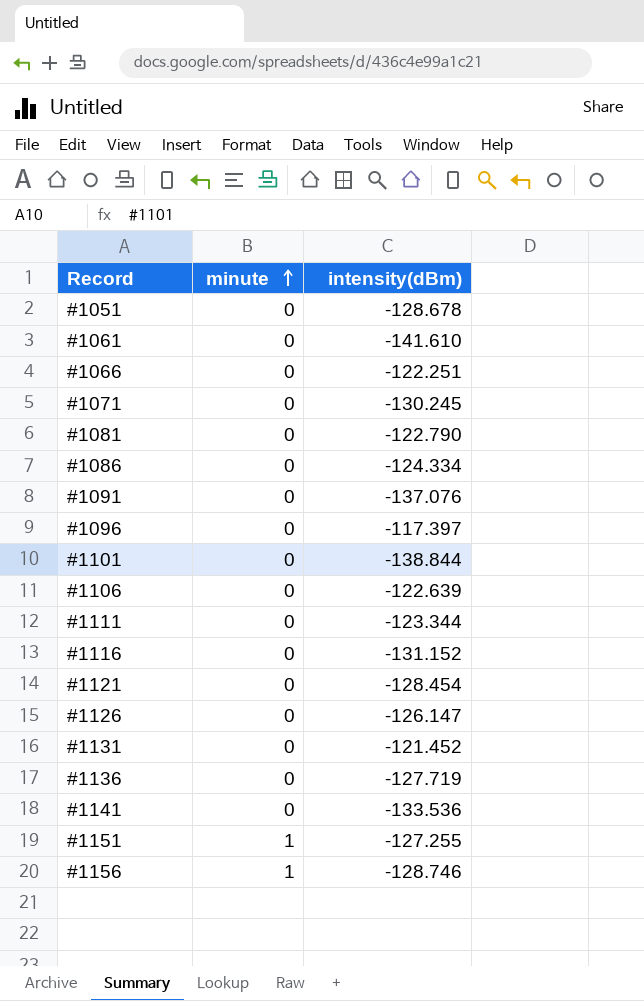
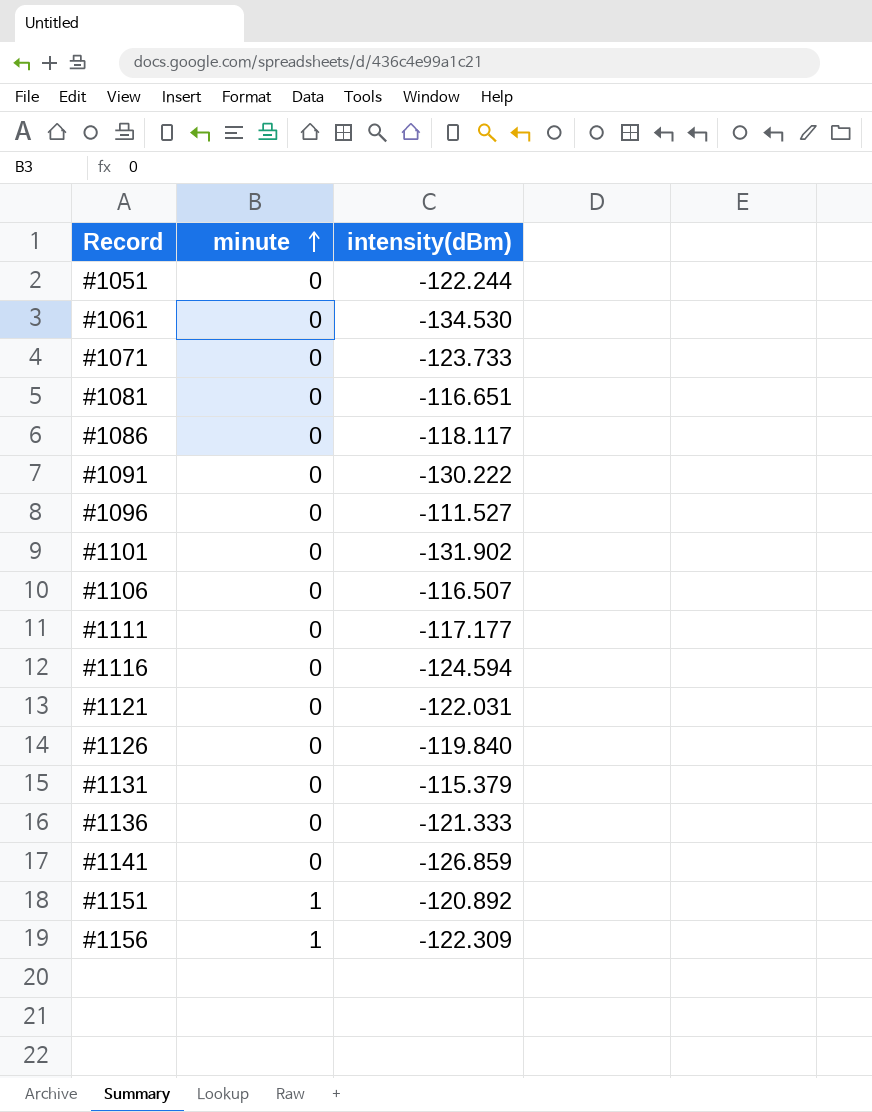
row #1066: 0 | -122.251 -> none
#1051 | intensity(dBm): -128.678 -> -122.244
#1061 | intensity(dBm): -141.610 -> -134.530
#1071 | intensity(dBm): -130.245 -> -123.733
#1081 | intensity(dBm): -122.790 -> -116.651
#1086 | intensity(dBm): -124.334 -> -118.117
#1091 | intensity(dBm): -137.076 -> -130.222
#1096 | intensity(dBm): -117.397 -> -111.527
#1101 | intensity(dBm): -138.844 -> -131.902
#1106 | intensity(dBm): -122.639 -> -116.507
#1111 | intensity(dBm): -123.344 -> -117.177
#1116 | intensity(dBm): -131.152 -> -124.594
#1121 | intensity(dBm): -128.454 -> -122.031
#1126 | intensity(dBm): -126.147 -> -119.840
#1131 | intensity(dBm): -121.452 -> -115.379
#1136 | intensity(dBm): -127.719 -> -121.333
#1141 | intensity(dBm): -133.536 -> -126.859
#1151 | intensity(dBm): -127.255 -> -120.892
#1156 | intensity(dBm): -128.746 -> -122.309

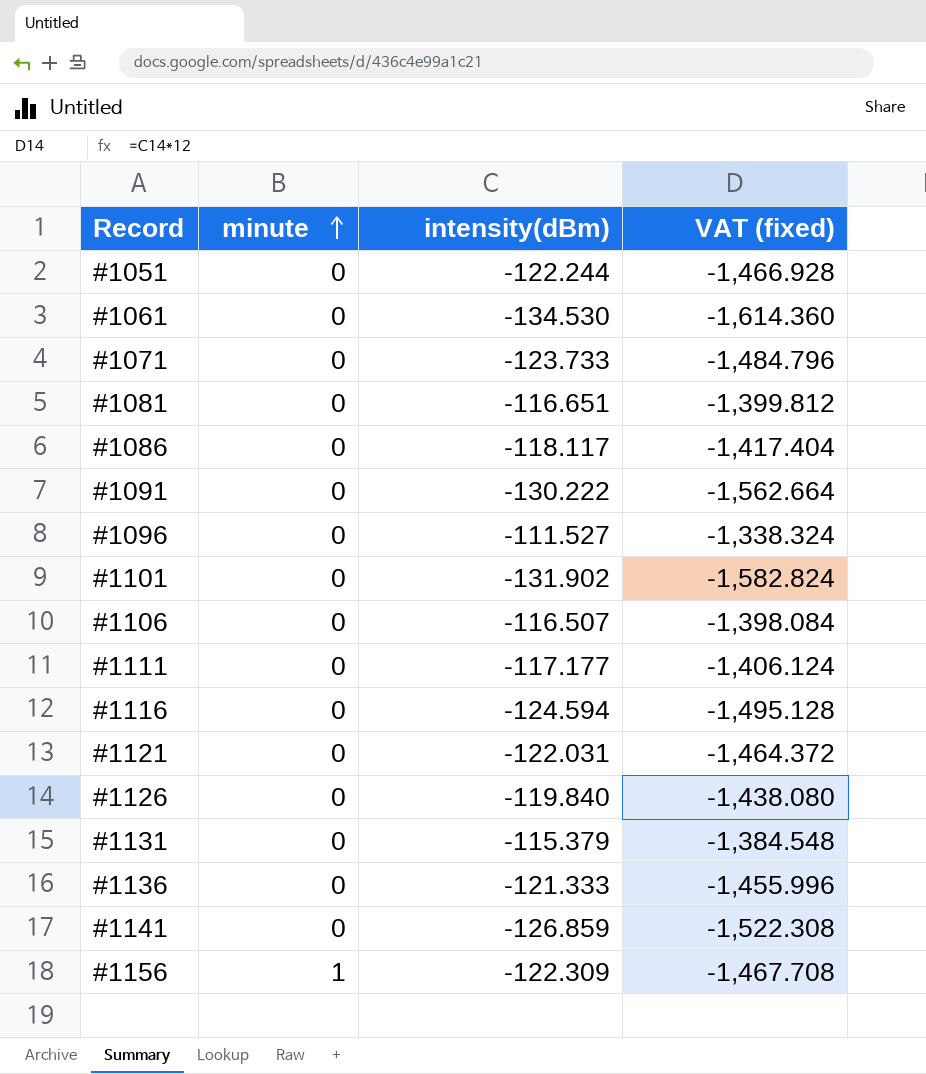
column VAT (fixed) | formula: none -> [intensity(dBm)] * 12
row #1151: 1 | -120.892 -> none

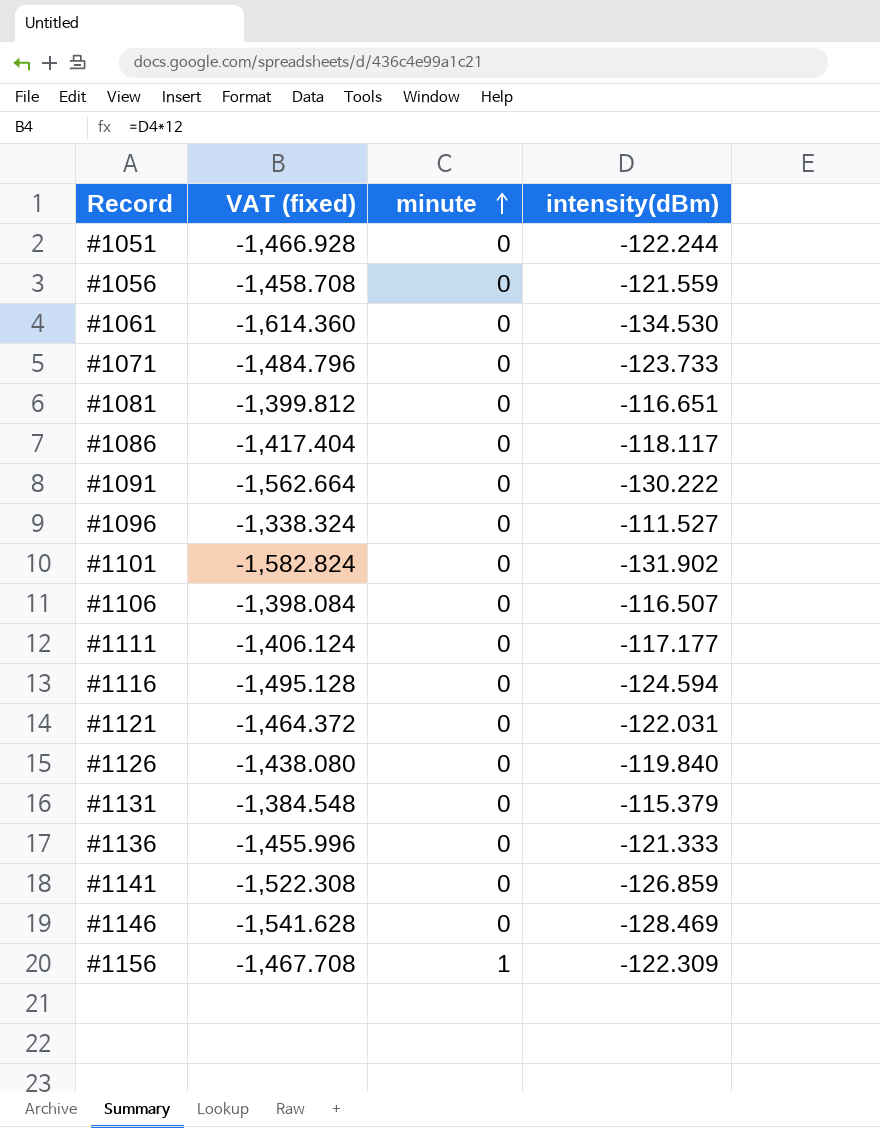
column VAT (fixed) | position: 4 -> 2
row #1056: none -> -1,458.708 | 0 | -121.559
row #1146: none -> -1,541.628 | 0 | -128.469

